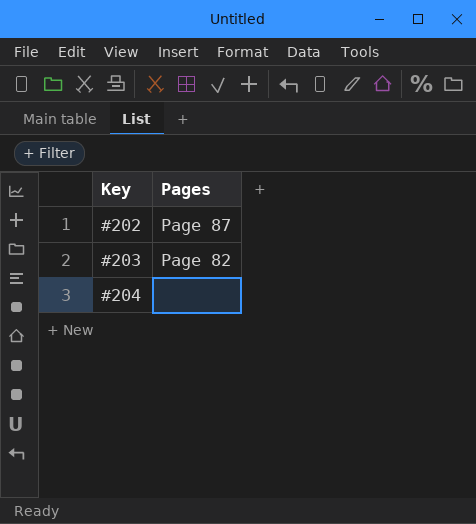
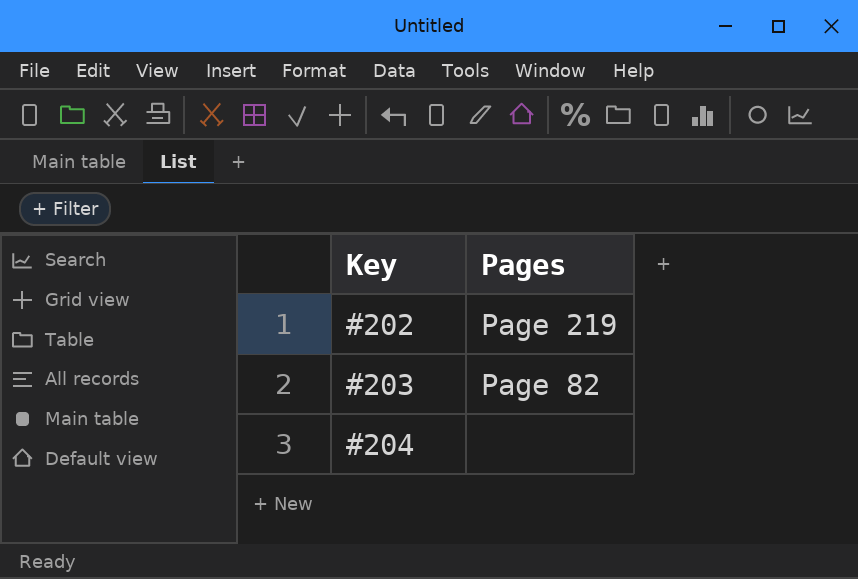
#202 | Pages: Page 87 -> Page 219

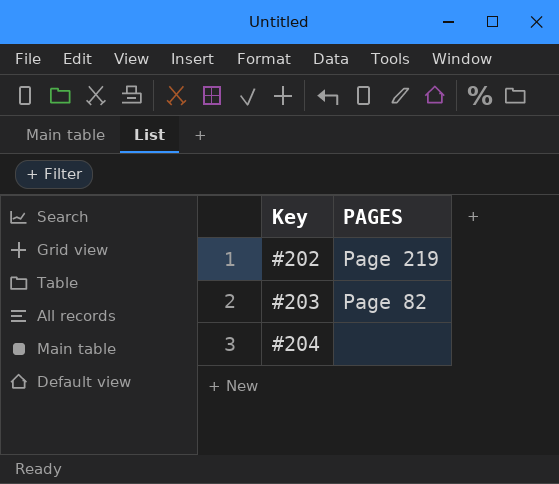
column name: Pages -> PAGES

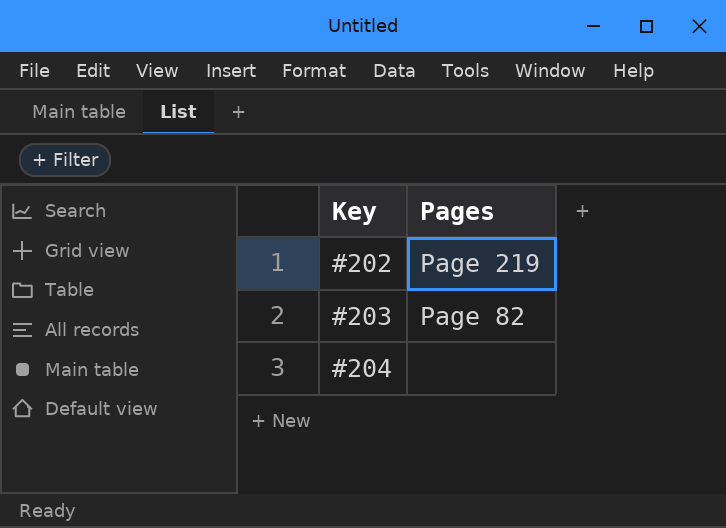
column name: PAGES -> Pages

